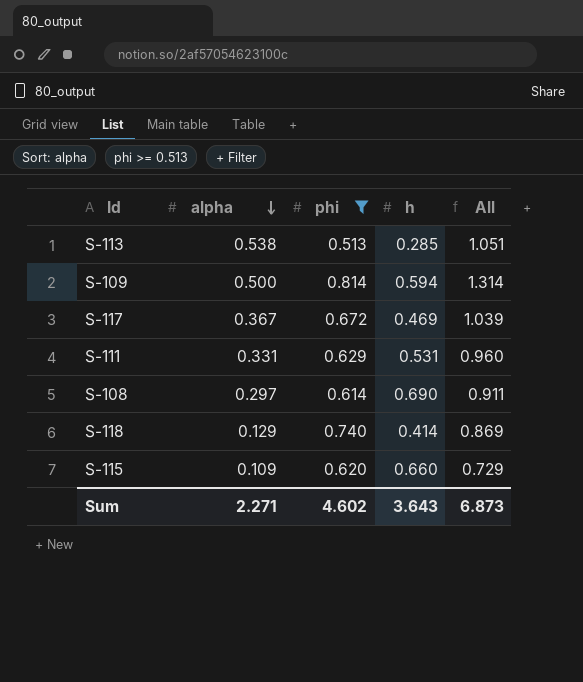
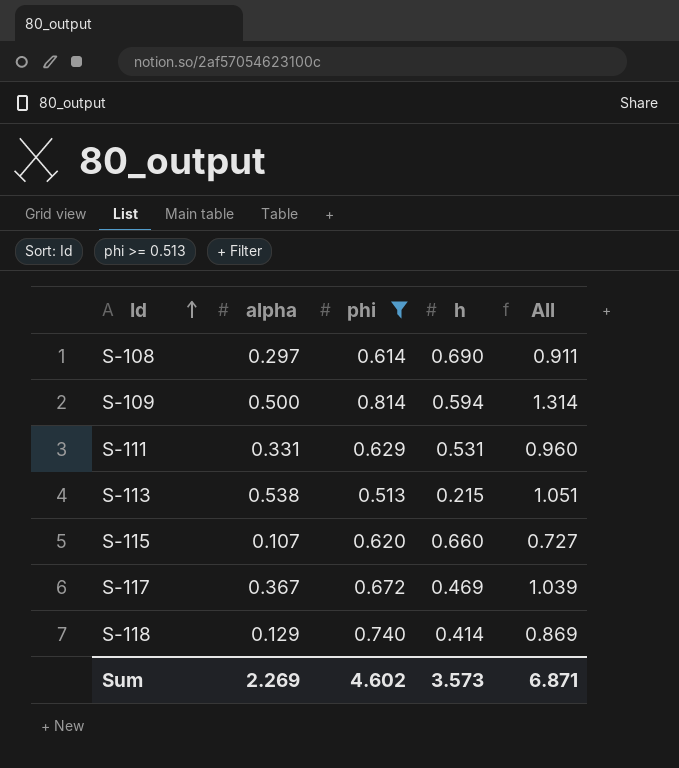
row order: alpha descending -> Id ascending
S-113 | h: 0.285 -> 0.215
S-115 | alpha: 0.109 -> 0.107
S-115 | All: 0.729 -> 0.727
Sum | alpha: 2.271 -> 2.269
Sum | h: 3.643 -> 3.573
Sum | All: 6.873 -> 6.871

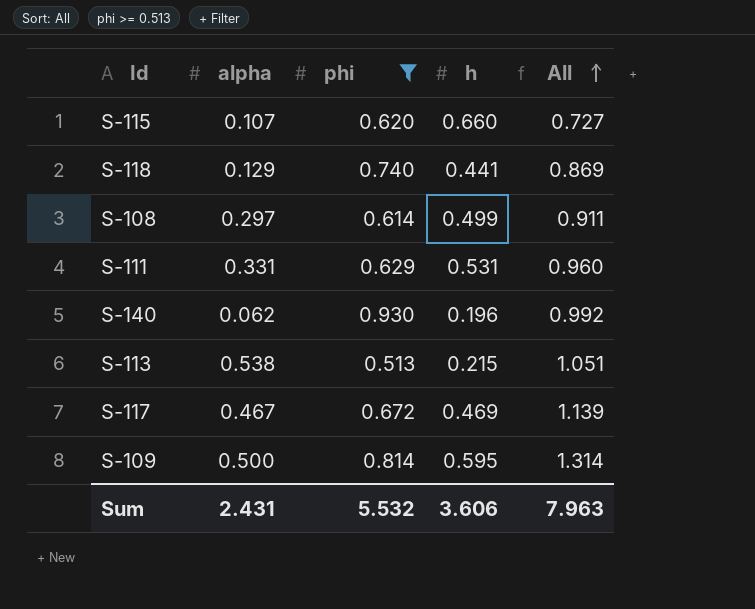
row order: Id ascending -> All ascending
S-118 | h: 0.414 -> 0.441
S-108 | h: 0.690 -> 0.499
row S-140: none -> 0.062 | 0.930 | 0.196 | 0.992
S-117 | alpha: 0.367 -> 0.467
S-117 | All: 1.039 -> 1.139
S-109 | h: 0.594 -> 0.595
Sum | alpha: 2.269 -> 2.431
Sum | phi: 4.602 -> 5.532
Sum | h: 3.573 -> 3.606
Sum | All: 6.871 -> 7.963

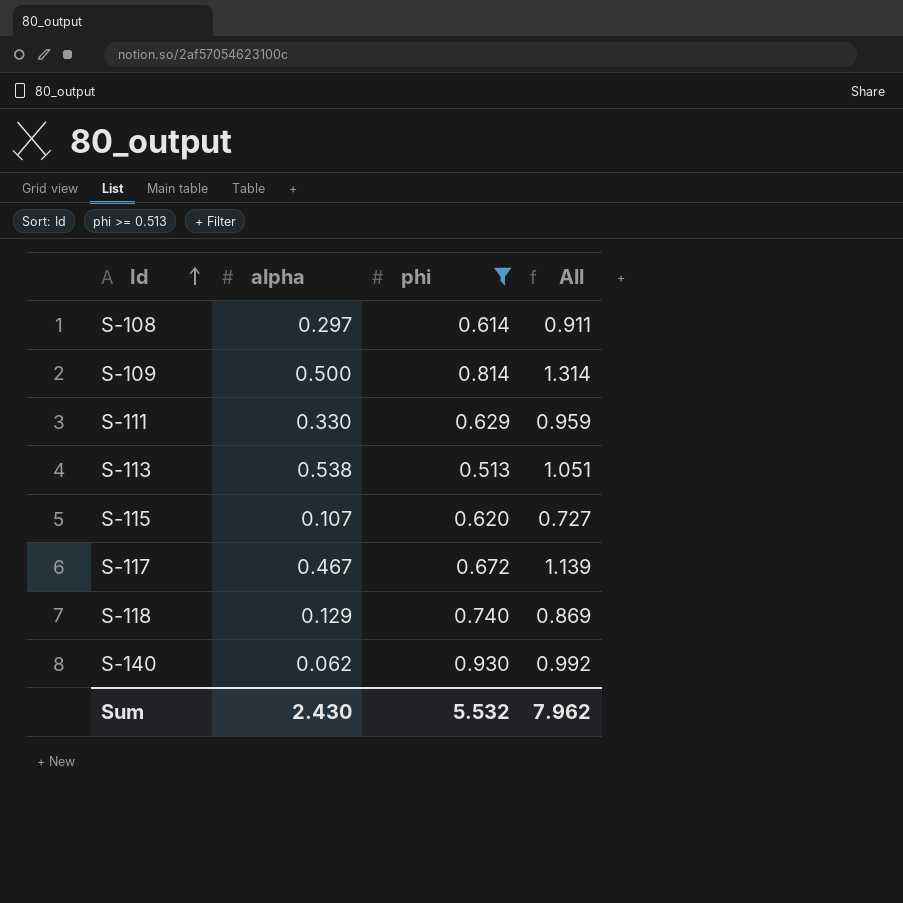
row order: All ascending -> Id ascending
column h | position: 4 -> none
S-111 | alpha: 0.331 -> 0.330
S-111 | All: 0.960 -> 0.959
Sum | alpha: 2.431 -> 2.430
Sum | All: 7.963 -> 7.962

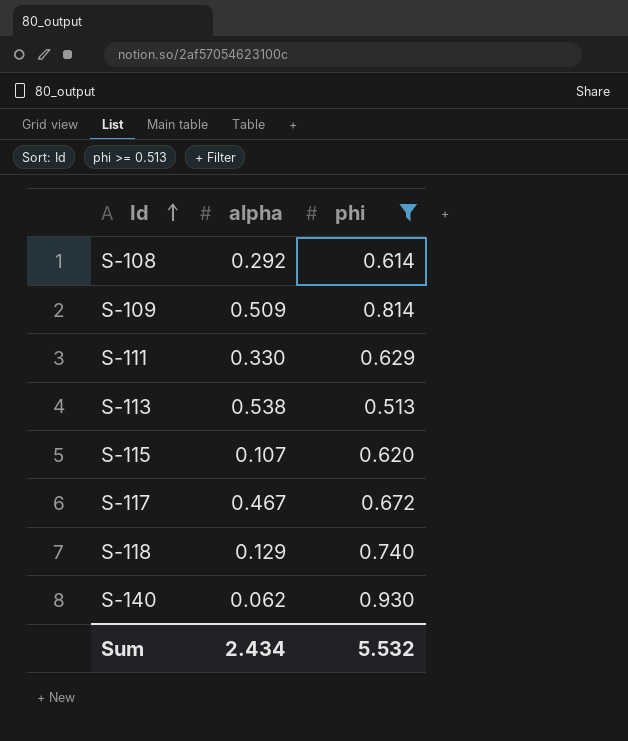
column All | formula: [alpha] + [phi] -> none
S-108 | alpha: 0.297 -> 0.292
S-109 | alpha: 0.500 -> 0.509
Sum | alpha: 2.430 -> 2.434

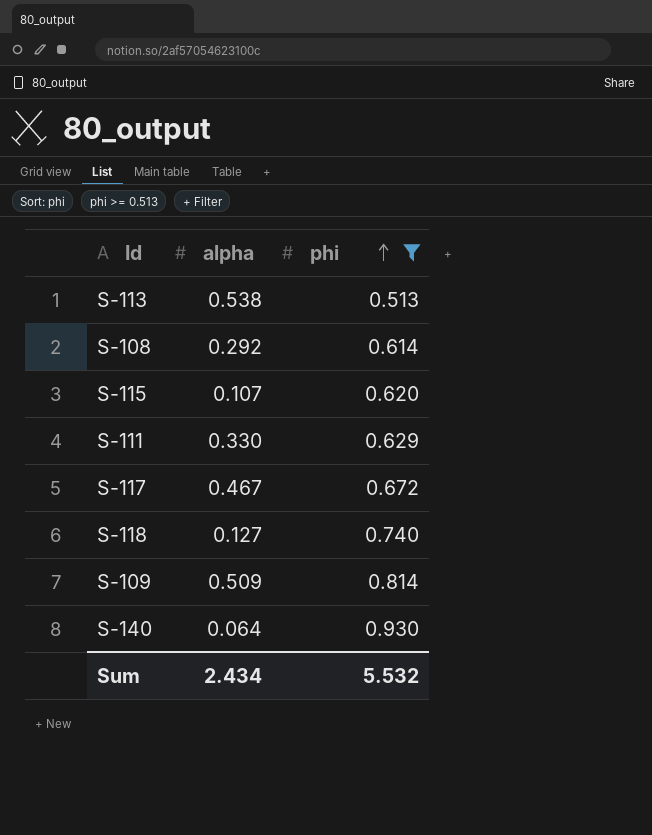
row order: Id ascending -> phi ascending
S-118 | alpha: 0.129 -> 0.127
S-140 | alpha: 0.062 -> 0.064

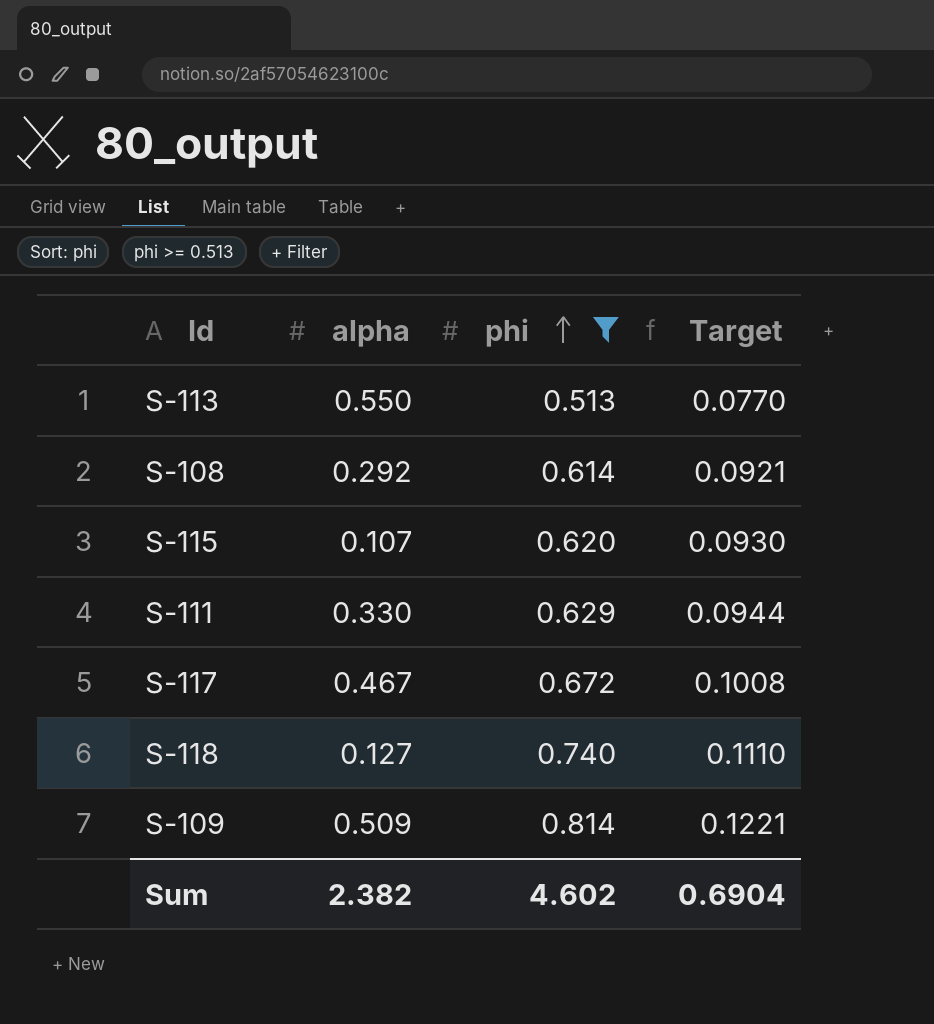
column Target | formula: none -> [phi] * 0.15
row S-140: 0.064 | 0.930 -> none
S-113 | alpha: 0.538 -> 0.550
Sum | alpha: 2.434 -> 2.382
Sum | phi: 5.532 -> 4.602

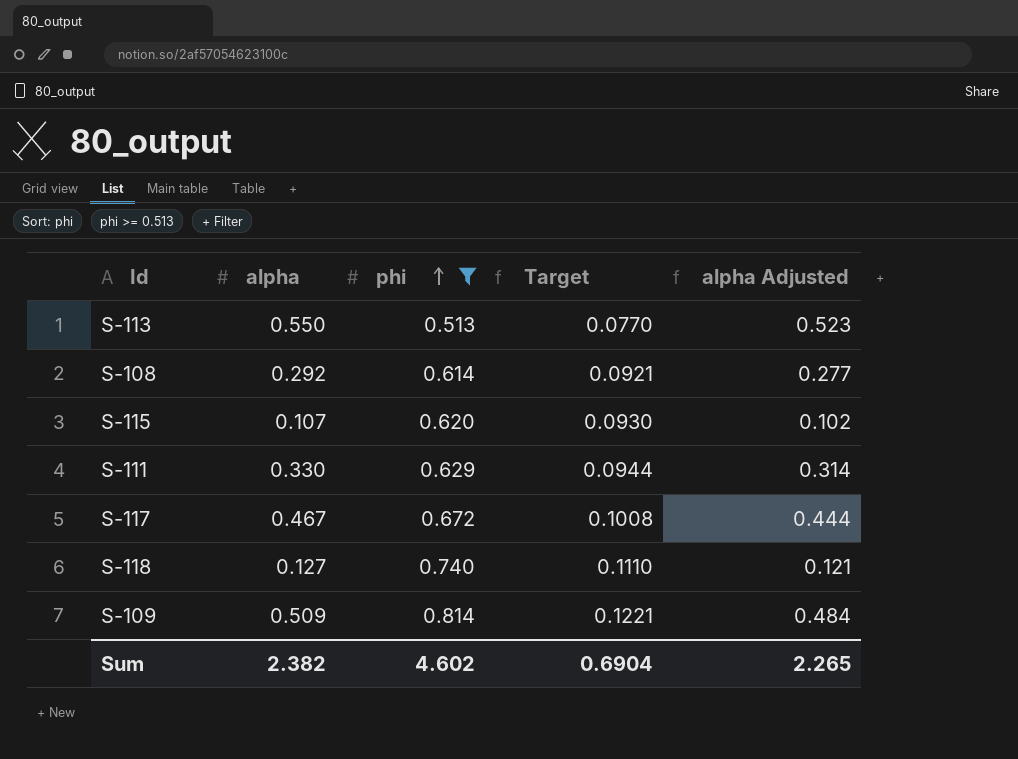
column alpha Adjusted | formula: none -> [alpha] * 0.95

